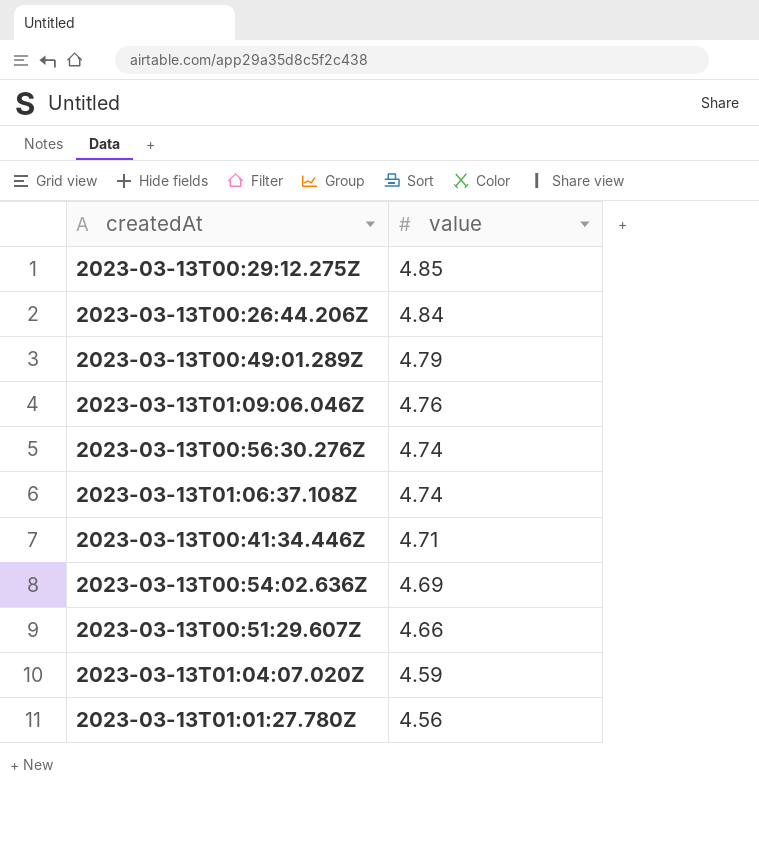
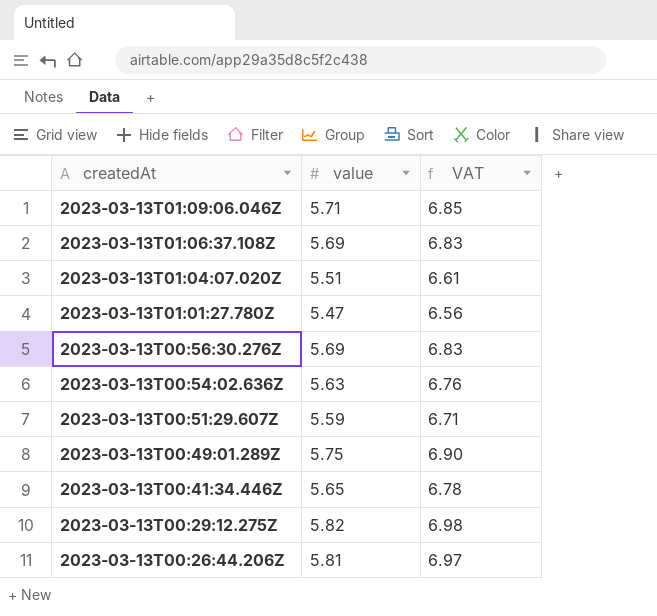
row order: value descending -> createdAt descending
column VAT | formula: none -> [value] * 1.2
2023-03-13T01:09:06.046Z | value: 4.76 -> 5.71
2023-03-13T01:06:37.108Z | value: 4.74 -> 5.69
2023-03-13T01:04:07.020Z | value: 4.59 -> 5.51
2023-03-13T01:01:27.780Z | value: 4.56 -> 5.47
2023-03-13T00:56:30.276Z | value: 4.74 -> 5.69
2023-03-13T00:54:02.636Z | value: 4.69 -> 5.63
2023-03-13T00:51:29.607Z | value: 4.66 -> 5.59
2023-03-13T00:49:01.289Z | value: 4.79 -> 5.75
2023-03-13T00:41:34.446Z | value: 4.71 -> 5.65
2023-03-13T00:29:12.275Z | value: 4.85 -> 5.82
2023-03-13T00:26:44.206Z | value: 4.84 -> 5.81

